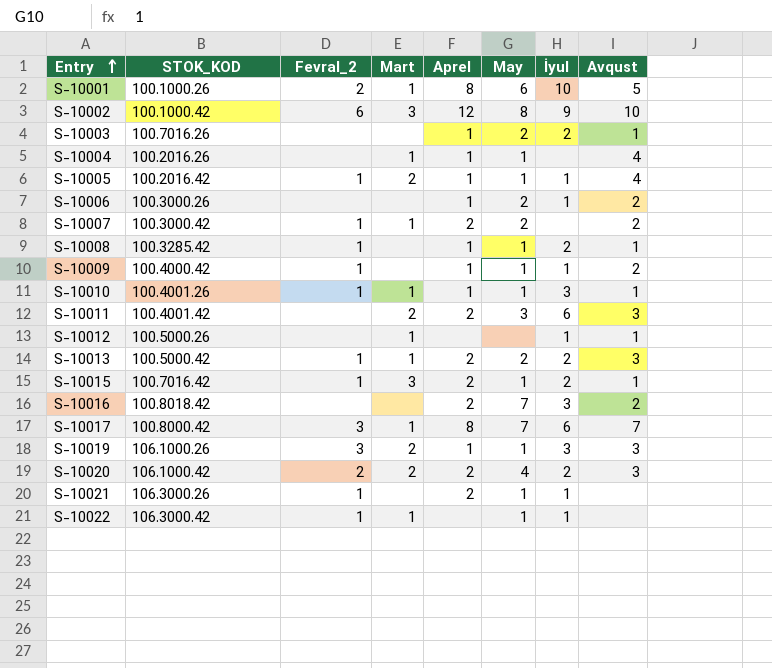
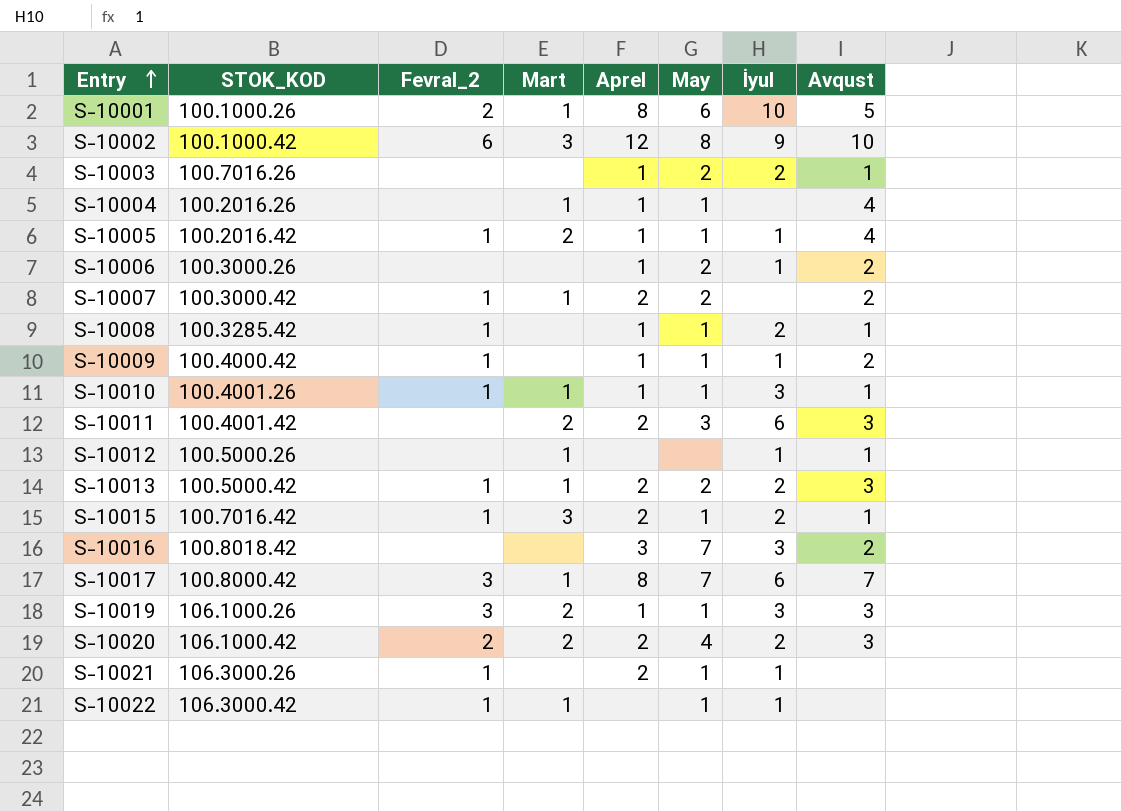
S-10016 | Aprel: 2 -> 3

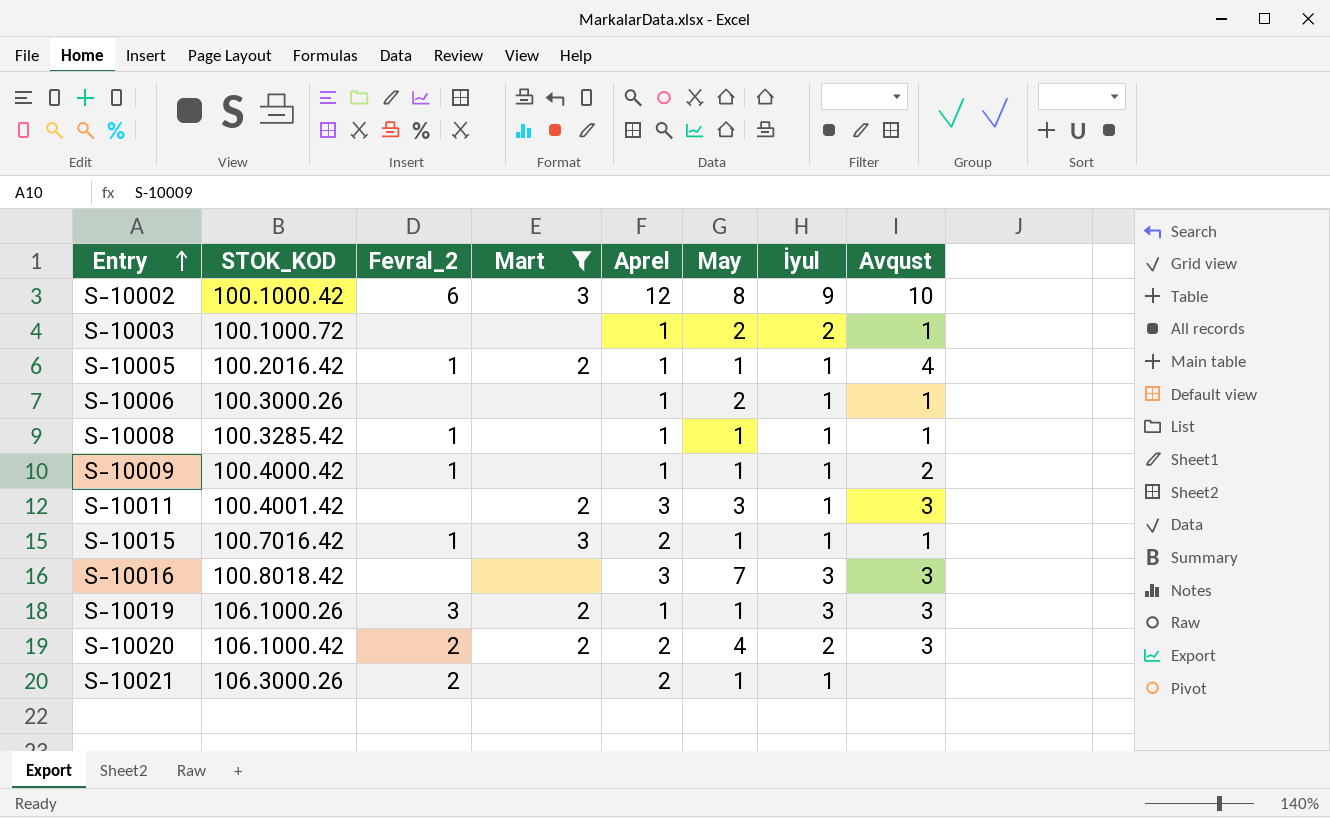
filter: none -> Mart != 1
S-10003 | STOK_KOD: 100.7016.26 -> 100.1000.72
S-10006 | Avqust: 2 -> 1
S-10008 | İyul: 2 -> 1
S-10011 | Aprel: 2 -> 3
S-10011 | İyul: 6 -> 1
S-10015 | İyul: 2 -> 1
S-10016 | Avqust: 2 -> 3
S-10021 | Fevral_2: 1 -> 2

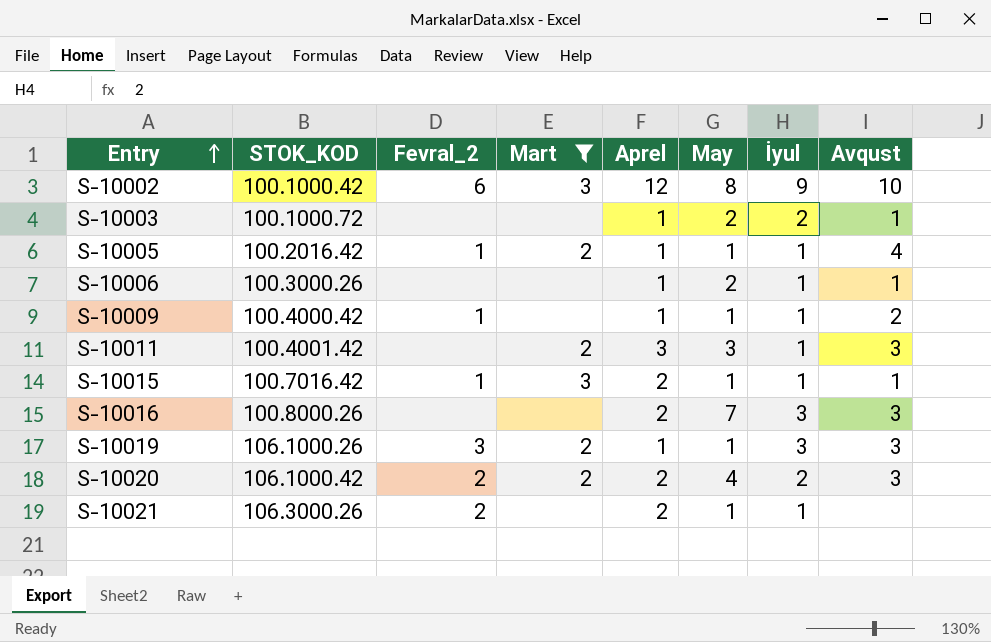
row S-10008: 100.3285.42 | 1 | none | 1 | 1 | 1 | 1 -> none
S-10016 | STOK_KOD: 100.8018.42 -> 100.8000.26
S-10016 | Aprel: 3 -> 2

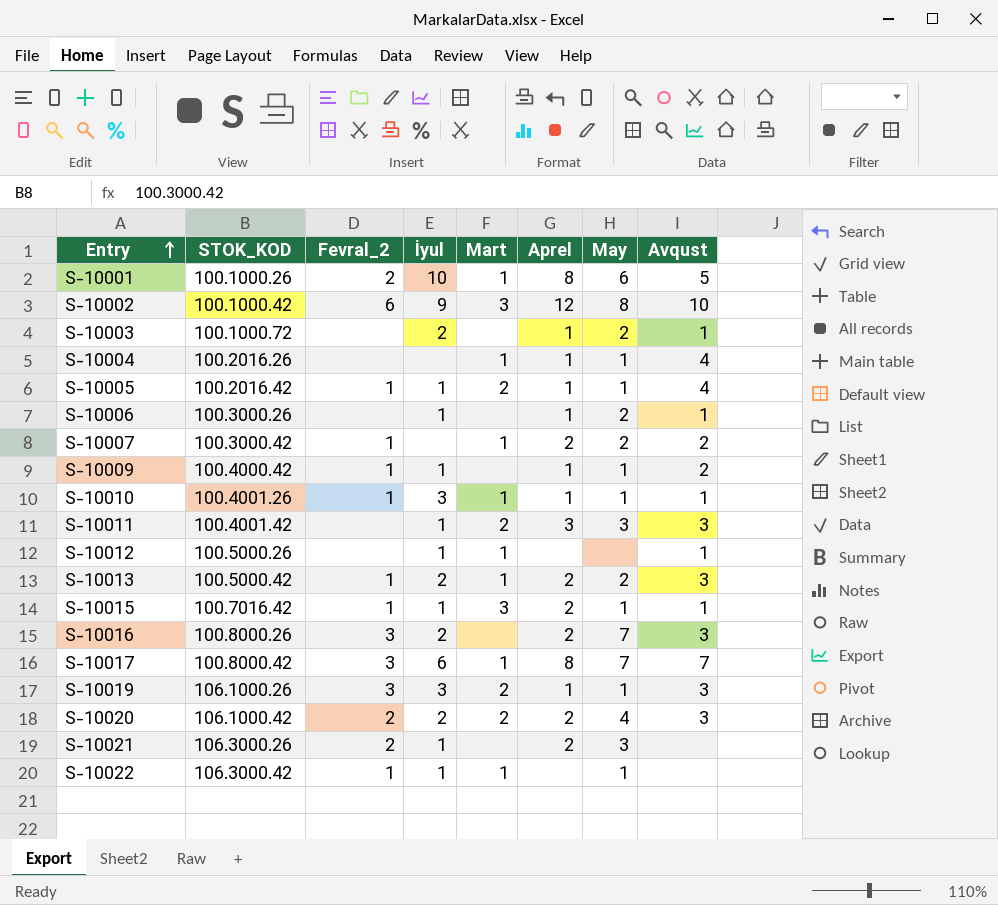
filter: Mart != 1 -> none
column İyul | position: 7 -> 4
S-10016 | Fevral_2: none -> 3
S-10016 | İyul: 3 -> 2
S-10021 | May: 1 -> 3

